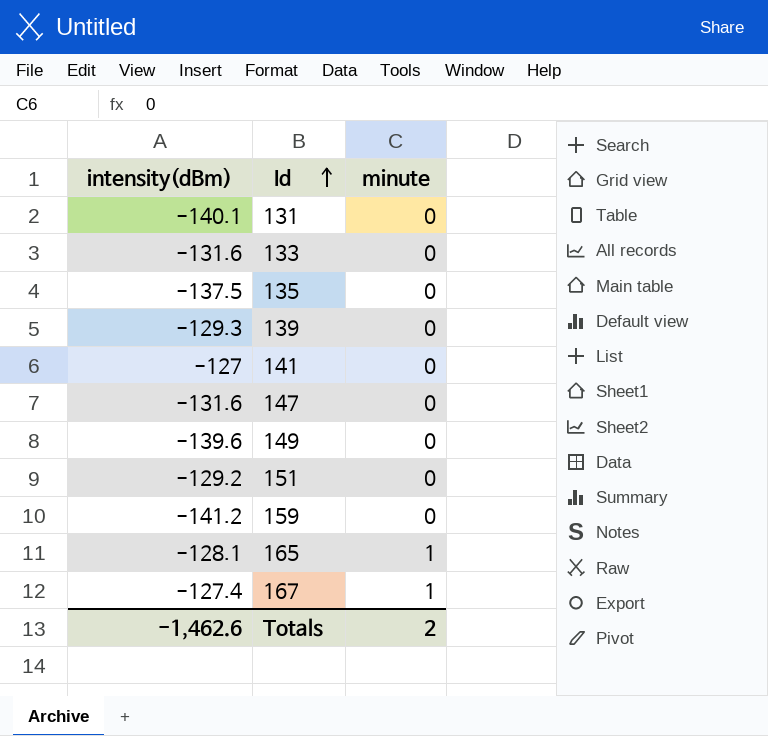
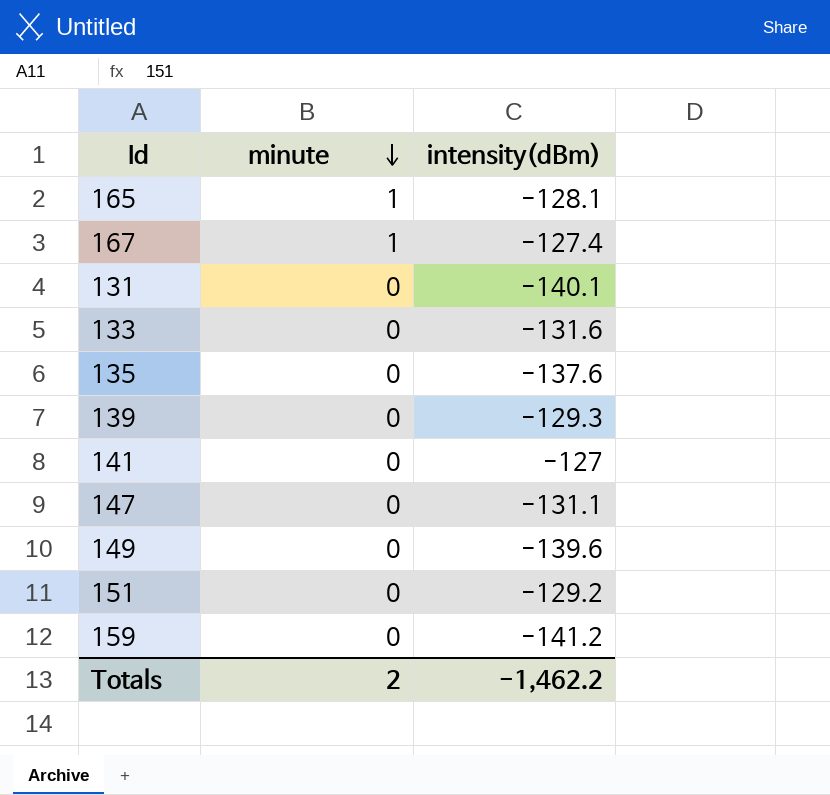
row order: Id ascending -> minute descending
column intensity(dBm) | position: 1 -> 3
135 | intensity(dBm): -137.5 -> -137.6
147 | intensity(dBm): -131.6 -> -131.1
Totals | intensity(dBm): -1,462.6 -> -1,462.2

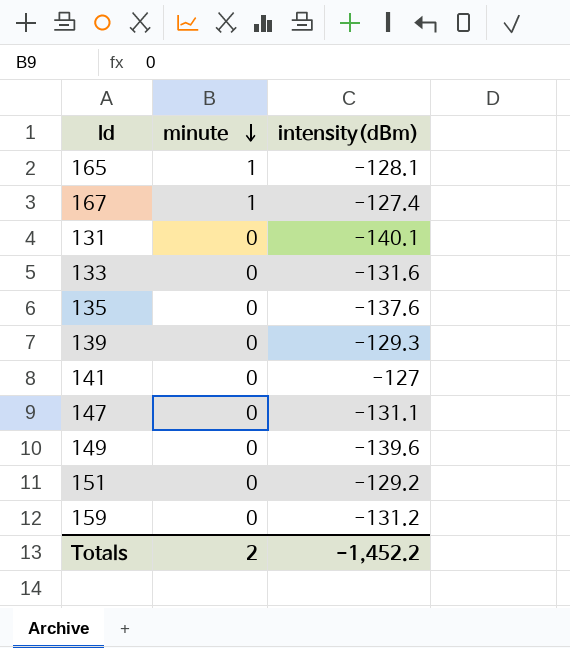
159 | intensity(dBm): -141.2 -> -131.2
Totals | intensity(dBm): -1,462.2 -> -1,452.2

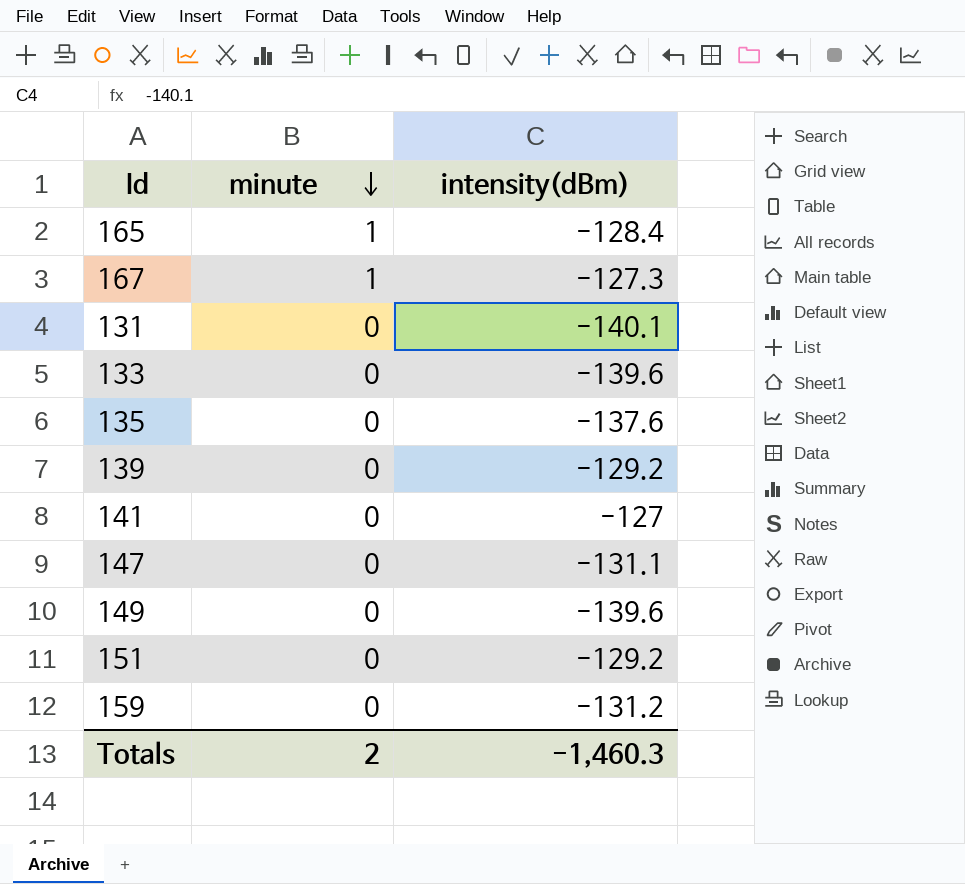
165 | intensity(dBm): -128.1 -> -128.4
167 | intensity(dBm): -127.4 -> -127.3
133 | intensity(dBm): -131.6 -> -139.6
139 | intensity(dBm): -129.3 -> -129.2
Totals | intensity(dBm): -1,452.2 -> -1,460.3

